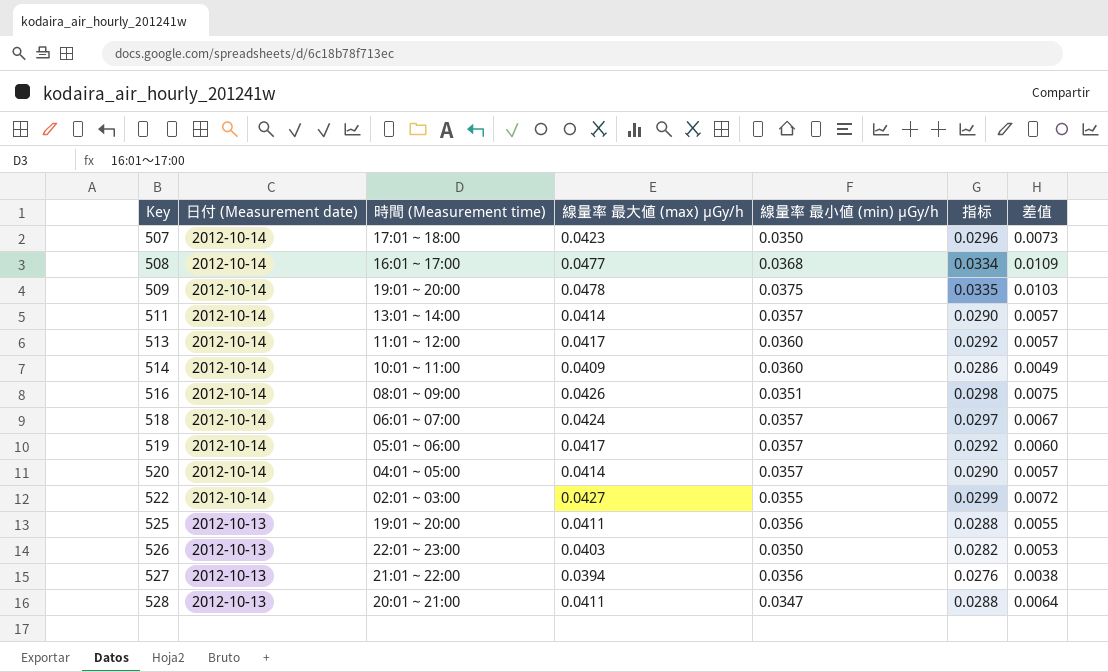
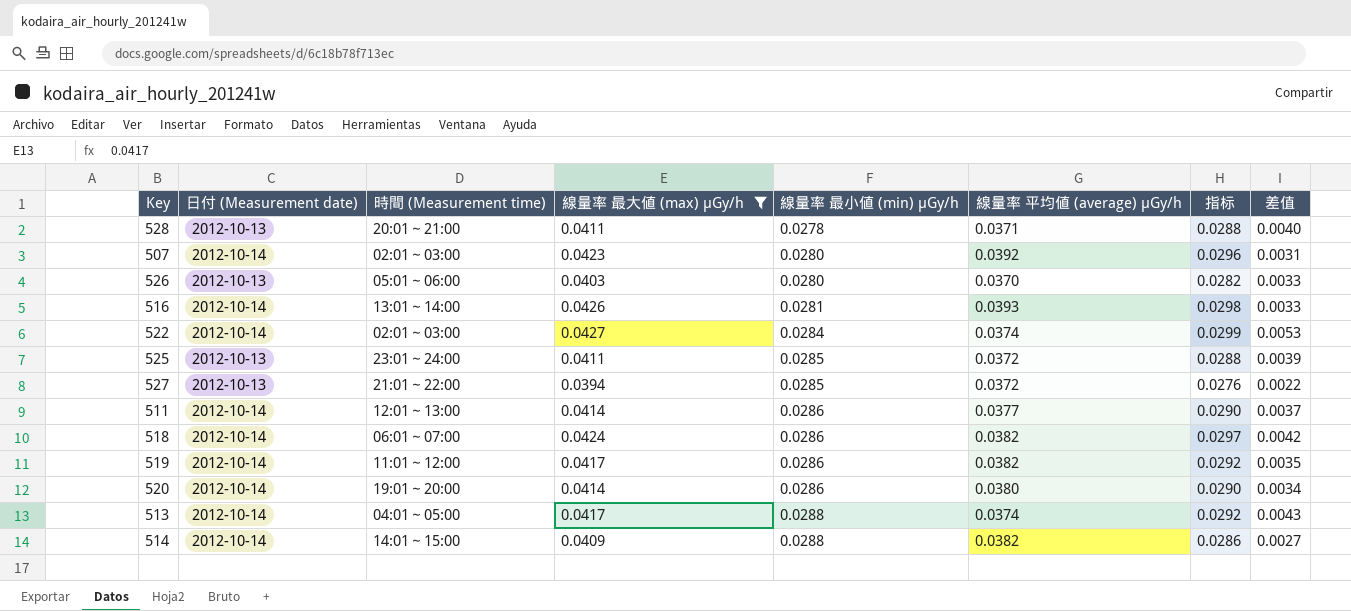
filter: none -> 線量率 最大値 (max) μGy/h <= 0.0427
row order: Key ascending -> 線量率 最小値 (min) μGy/h ascending
column 線量率 平均値 (average) μGy/h | position: none -> 6
column 差值 | formula: [線量率 最大値 (max) μGy/h] - [線量率 最小値 (min) μGy/h] -> [線量率 最大値 (max) μGy/h] - [線量率 平均値 (average) μGy/h]
528 | 線量率 最小値 (min) μGy/h: 0.0347 -> 0.0278
507 | 時間 (Measurement time): 17:01～18:00 -> 02:01～03:00
507 | 線量率 最小値 (min) μGy/h: 0.0350 -> 0.0280
526 | 時間 (Measurement time): 22:01～23:00 -> 05:01～06:00
526 | 線量率 最小値 (min) μGy/h: 0.0350 -> 0.0280
516 | 時間 (Measurement time): 08:01～09:00 -> 13:01～14:00
516 | 線量率 最小値 (min) μGy/h: 0.0351 -> 0.0281
522 | 線量率 最小値 (min) μGy/h: 0.0355 -> 0.0284
525 | 時間 (Measurement time): 19:01～20:00 -> 23:01～24:00
525 | 線量率 最小値 (min) μGy/h: 0.0356 -> 0.0285
527 | 線量率 最小値 (min) μGy/h: 0.0356 -> 0.0285
511 | 時間 (Measurement time): 13:01～14:00 -> 12:01～13:00
511 | 線量率 最小値 (min) μGy/h: 0.0357 -> 0.0286
518 | 線量率 最小値 (min) μGy/h: 0.0357 -> 0.0286
519 | 時間 (Measurement time): 05:01～06:00 -> 11:01～12:00
519 | 線量率 最小値 (min) μGy/h: 0.0357 -> 0.0286
520 | 時間 (Measurement time): 04:01～05:00 -> 19:01～20:00
520 | 線量率 最小値 (min) μGy/h: 0.0357 -> 0.0286
513 | 時間 (Measurement time): 11:01～12:00 -> 04:01～05:00
513 | 線量率 最小値 (min) μGy/h: 0.0360 -> 0.0288
514 | 時間 (Measurement time): 10:01～11:00 -> 14:01～15:00
514 | 線量率 最小値 (min) μGy/h: 0.0360 -> 0.0288

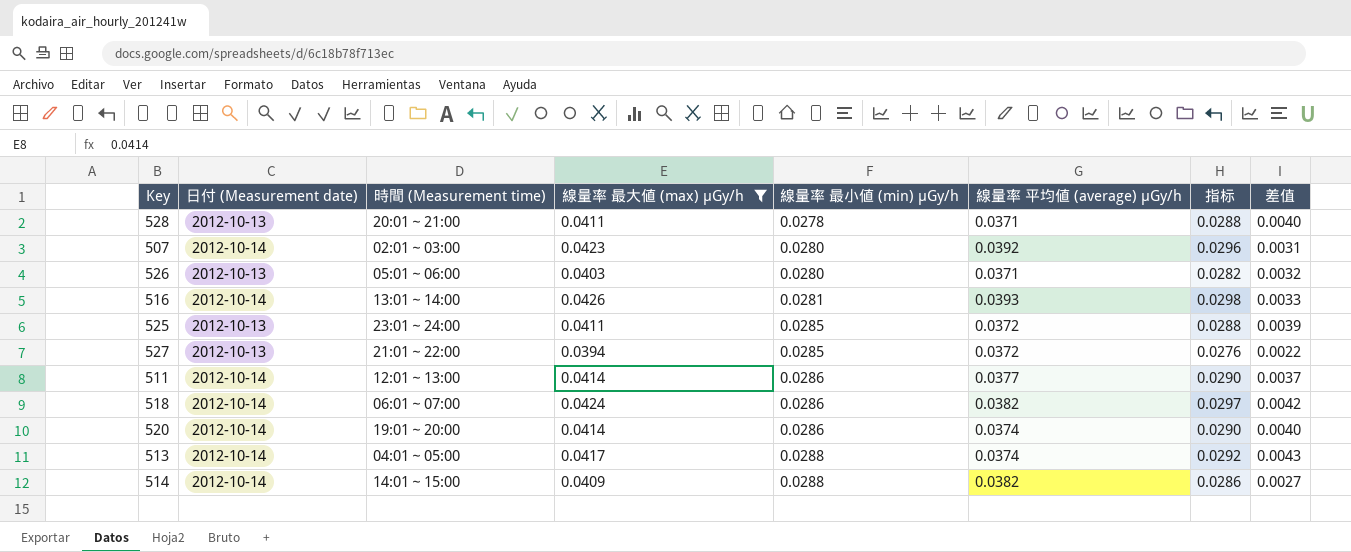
row 522: 2012-10-14 | 02:01～03:00 | 0.0427 | 0.0284 | 0.0374 | 0.0299 | 0.0053 -> none
row 519: 2012-10-14 | 11:01～12:00 | 0.0417 | 0.0286 | 0.0382 | 0.0292 | 0.0035 -> none
526 | 線量率 平均値 (average) μGy/h: 0.0370 -> 0.0371
526 | 差值: 0.0033 -> 0.0032
520 | 線量率 平均値 (average) μGy/h: 0.0380 -> 0.0374
520 | 差值: 0.0034 -> 0.0040

